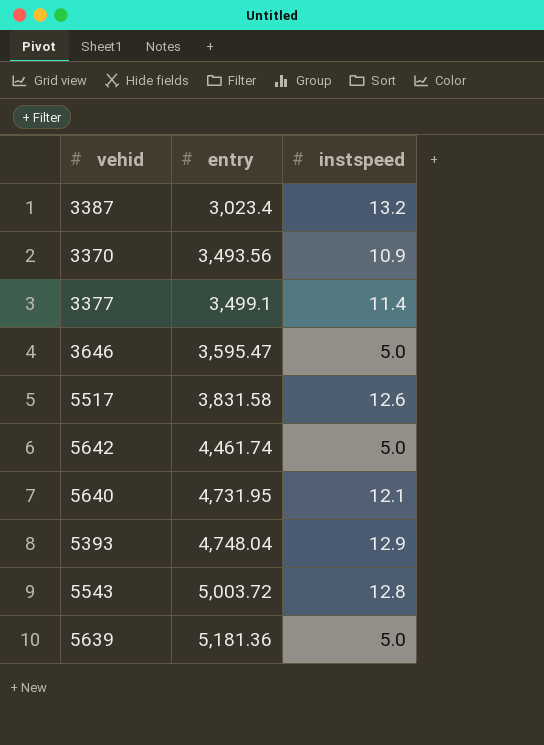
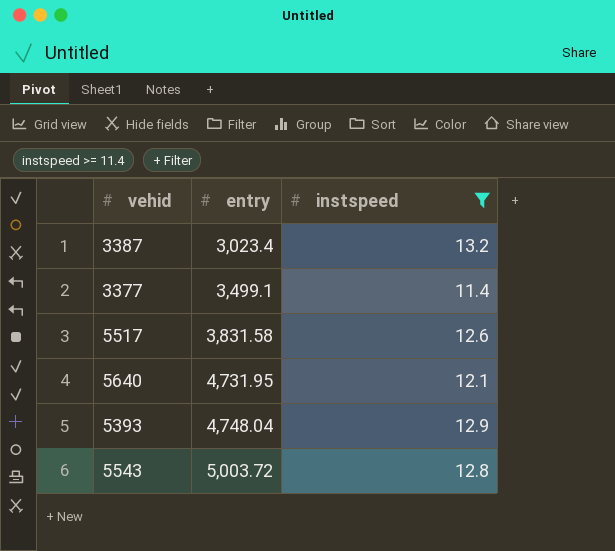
filter: none -> instspeed >= 11.4

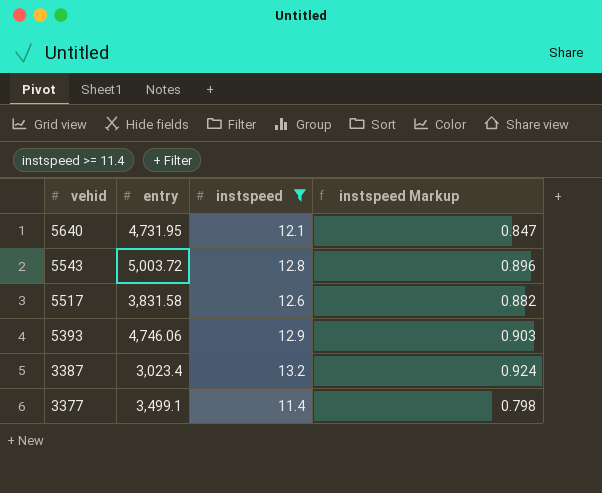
row order: entry ascending -> vehid descending
column instspeed Markup | formula: none -> [instspeed] * 0.07
5393 | entry: 4,748.04 -> 4,746.06

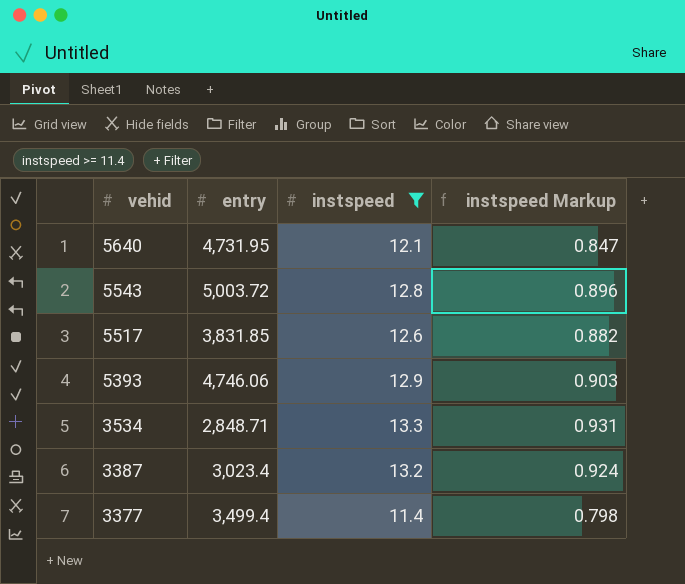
5517 | entry: 3,831.58 -> 3,831.85
row 3534: none -> 2,848.71 | 13.3 | 0.931
3377 | entry: 3,499.1 -> 3,499.4

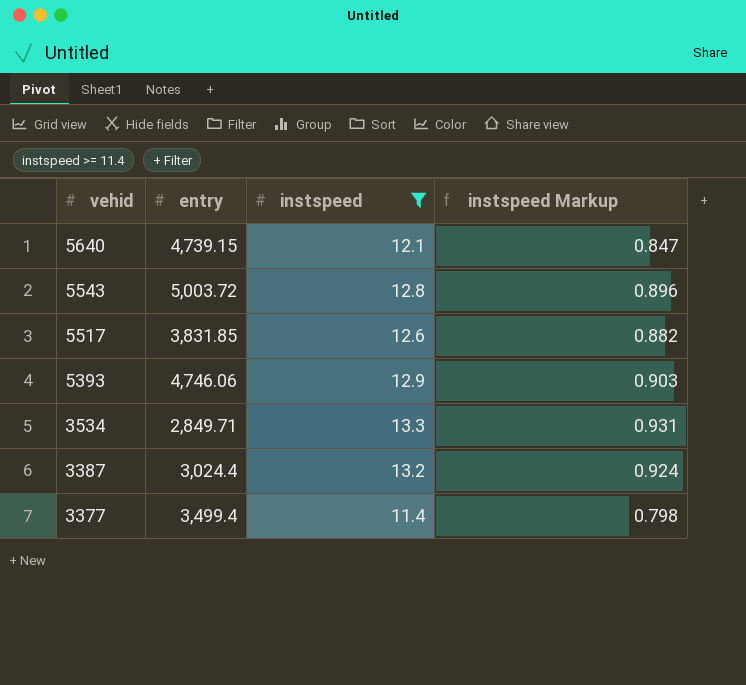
5640 | entry: 4,731.95 -> 4,739.15
3534 | entry: 2,848.71 -> 2,849.71
3387 | entry: 3,023.4 -> 3,024.4

